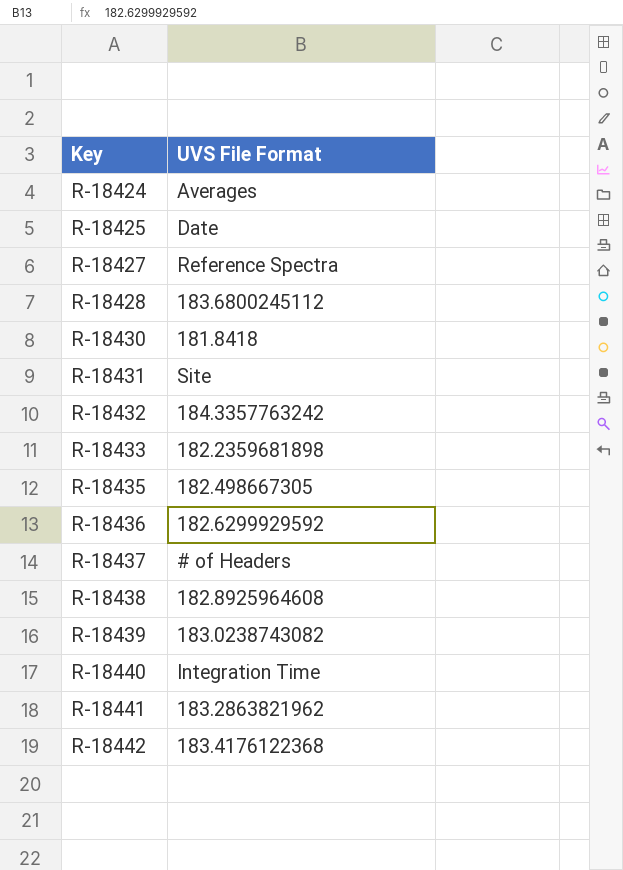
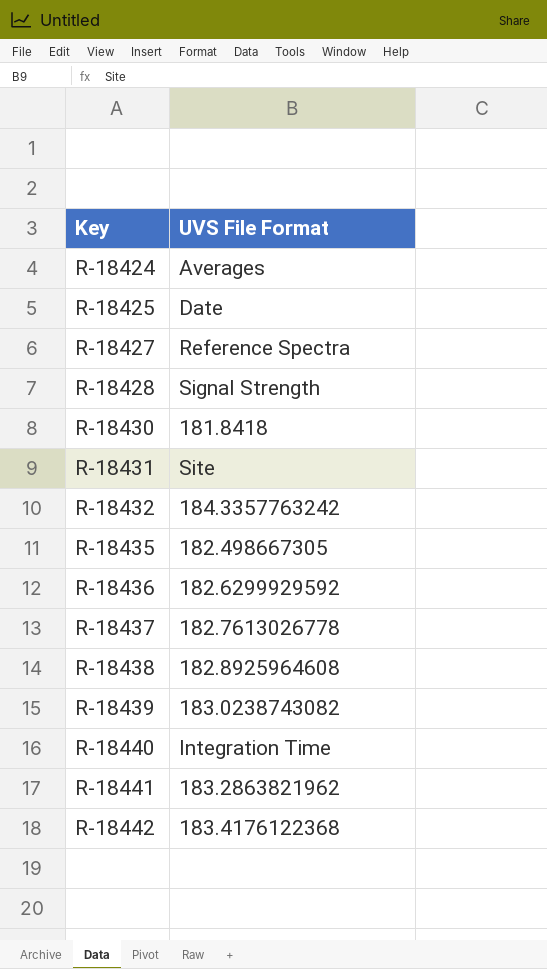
row R-18433: 182.2359681898 -> none
R-18428 | UVS File Format: 183.6800245112 -> Signal Strength
R-18437 | UVS File Format: # of Headers -> 182.7613026778

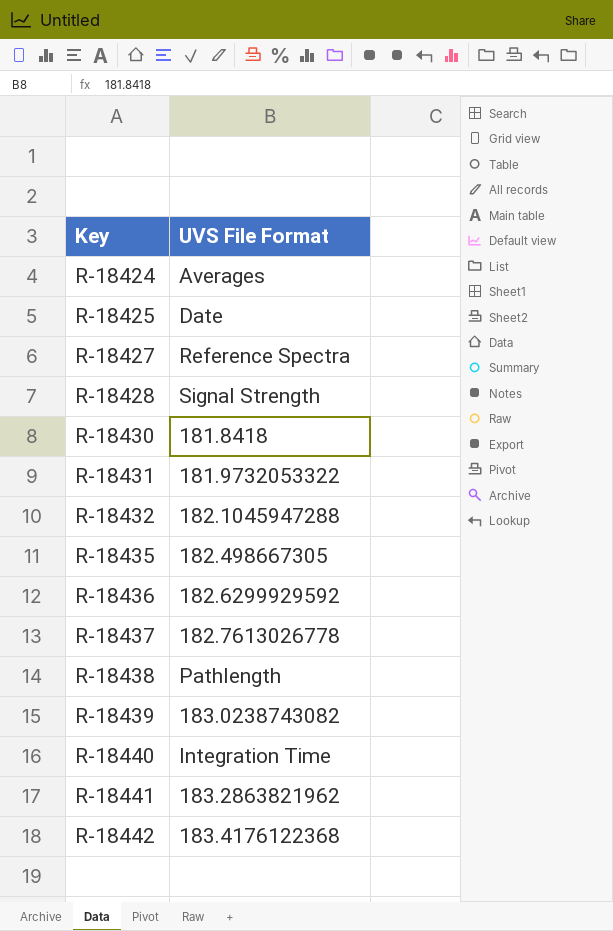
R-18431 | UVS File Format: Site -> 181.9732053322
R-18432 | UVS File Format: 184.3357763242 -> 182.1045947288
R-18438 | UVS File Format: 182.8925964608 -> Pathlength

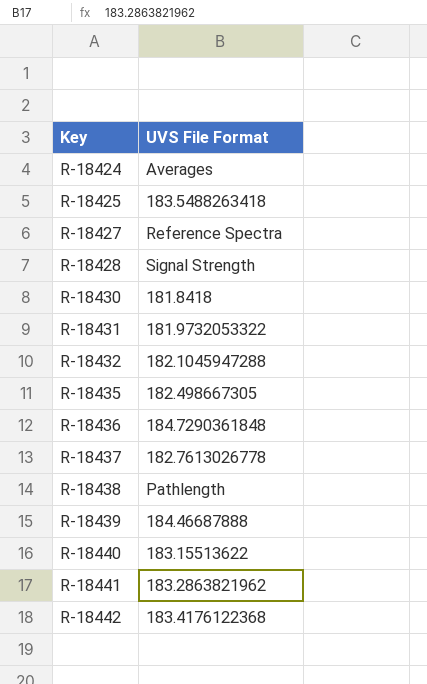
R-18425 | UVS File Format: Date -> 183.5488263418
R-18436 | UVS File Format: 182.6299929592 -> 184.7290361848
R-18439 | UVS File Format: 183.0238743082 -> 184.46687888
R-18440 | UVS File Format: Integration Time -> 183.15513622

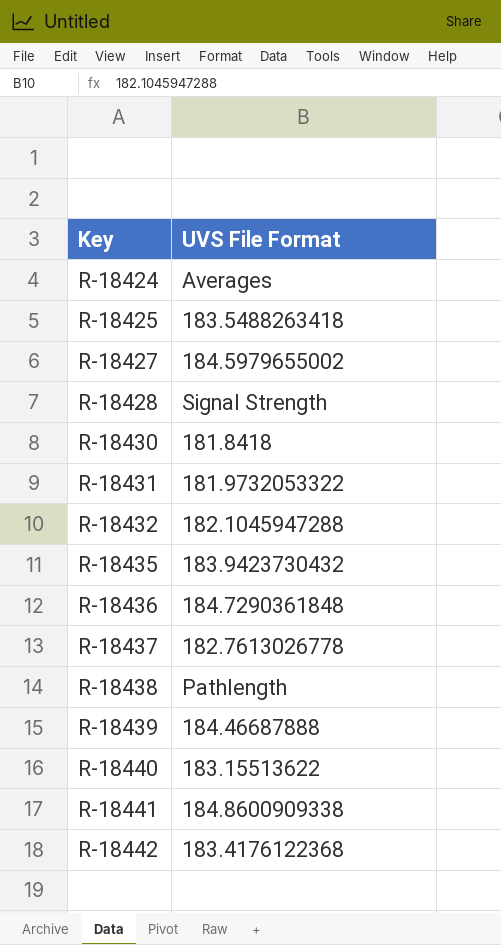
R-18427 | UVS File Format: Reference Spectra -> 184.5979655002
R-18435 | UVS File Format: 182.498667305 -> 183.9423730432
R-18441 | UVS File Format: 183.2863821962 -> 184.8600909338

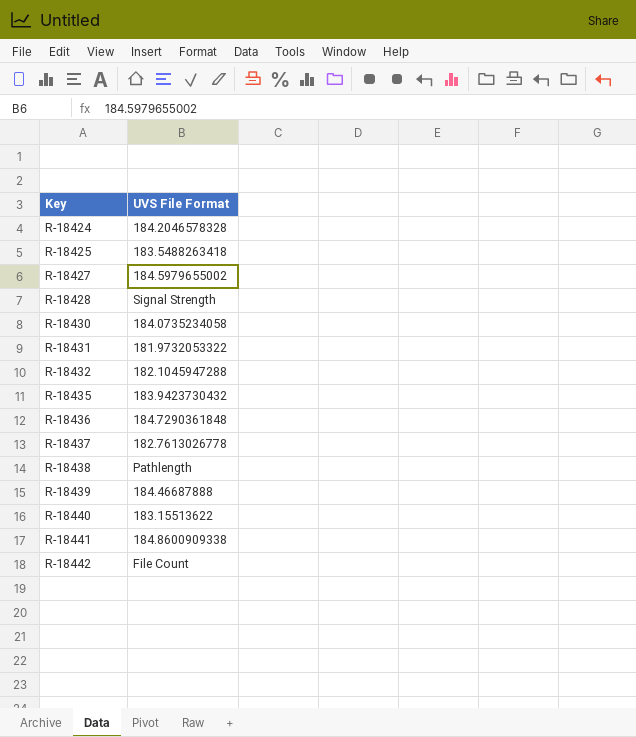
R-18424 | UVS File Format: Averages -> 184.2046578328
R-18430 | UVS File Format: 181.8418 -> 184.0735234058
R-18442 | UVS File Format: 183.4176122368 -> File Count

